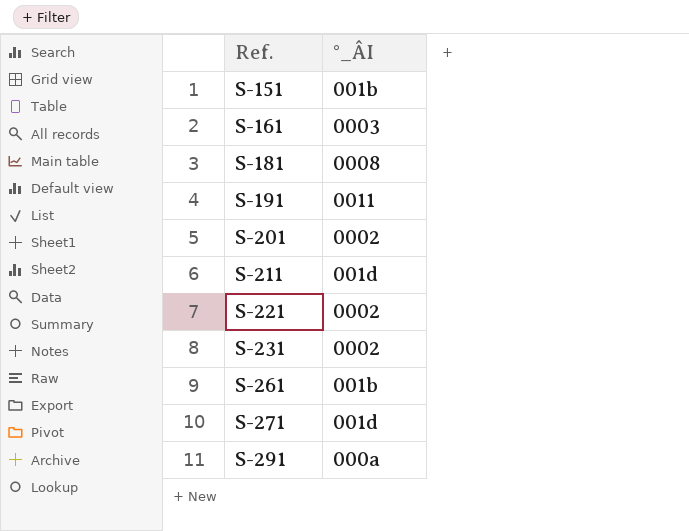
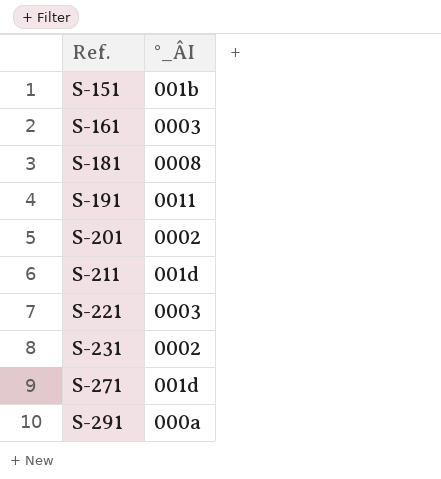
row S-261: 001b -> none
S-221 | °_ÂI: 0002 -> 0003

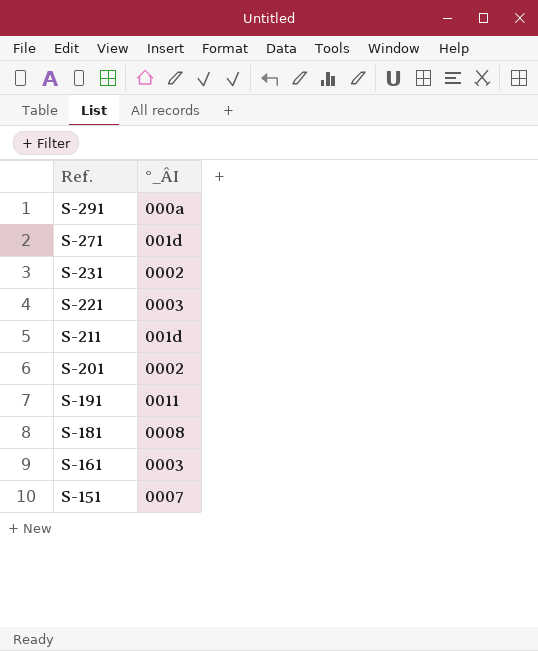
row order: Ref. ascending -> Ref. descending
S-151 | °_ÂI: 001b -> 0007

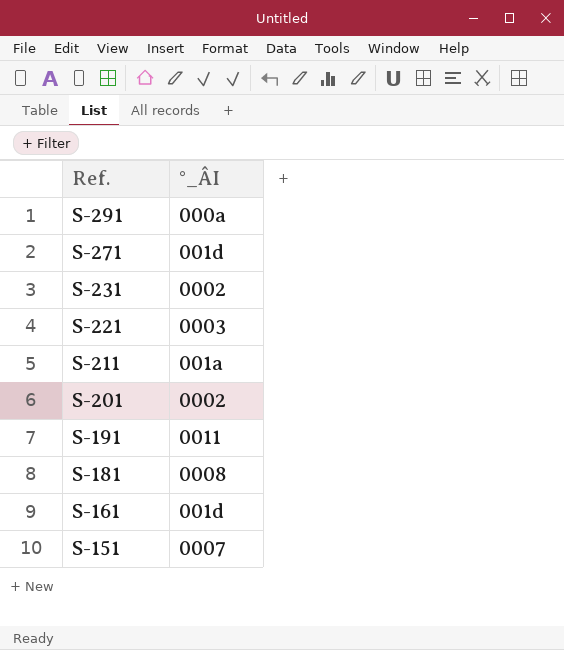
S-211 | °_ÂI: 001d -> 001a
S-161 | °_ÂI: 0003 -> 001d

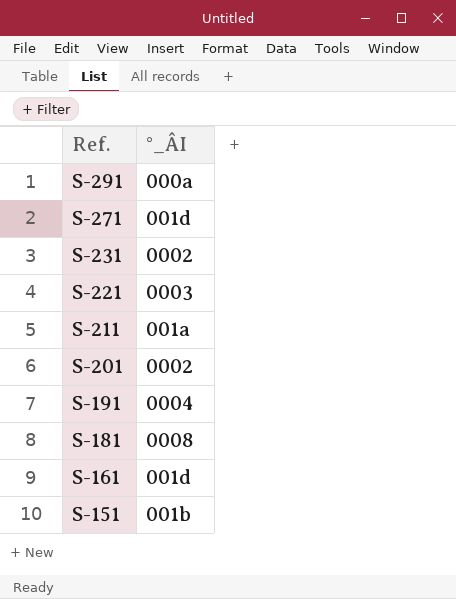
S-191 | °_ÂI: 0011 -> 0004
S-151 | °_ÂI: 0007 -> 001b

